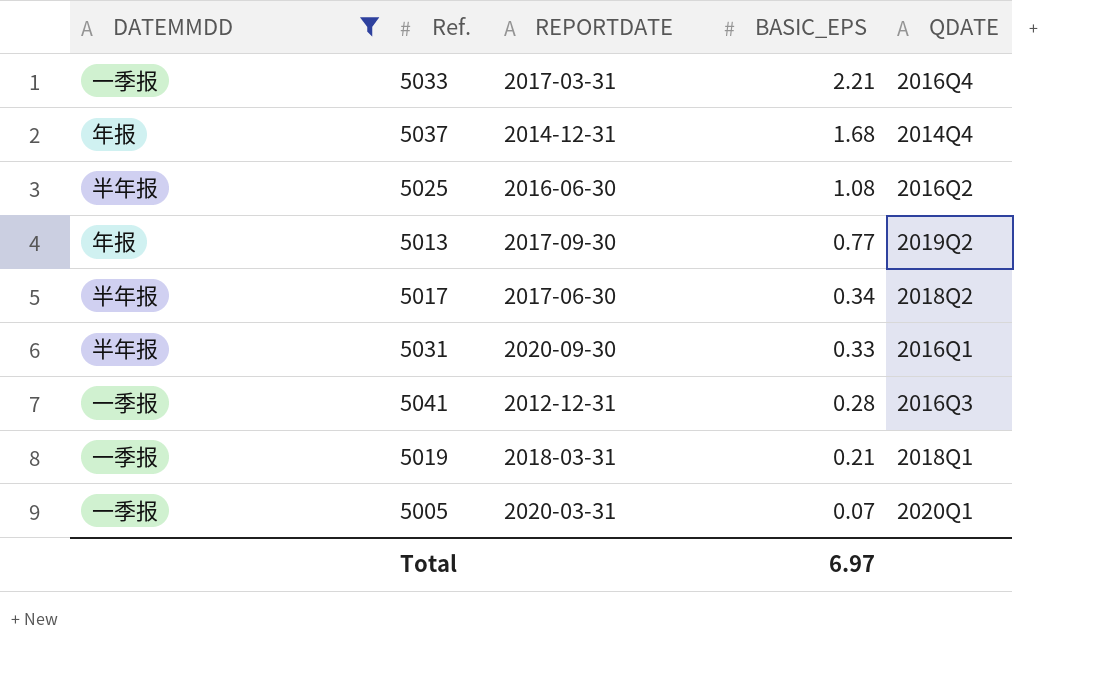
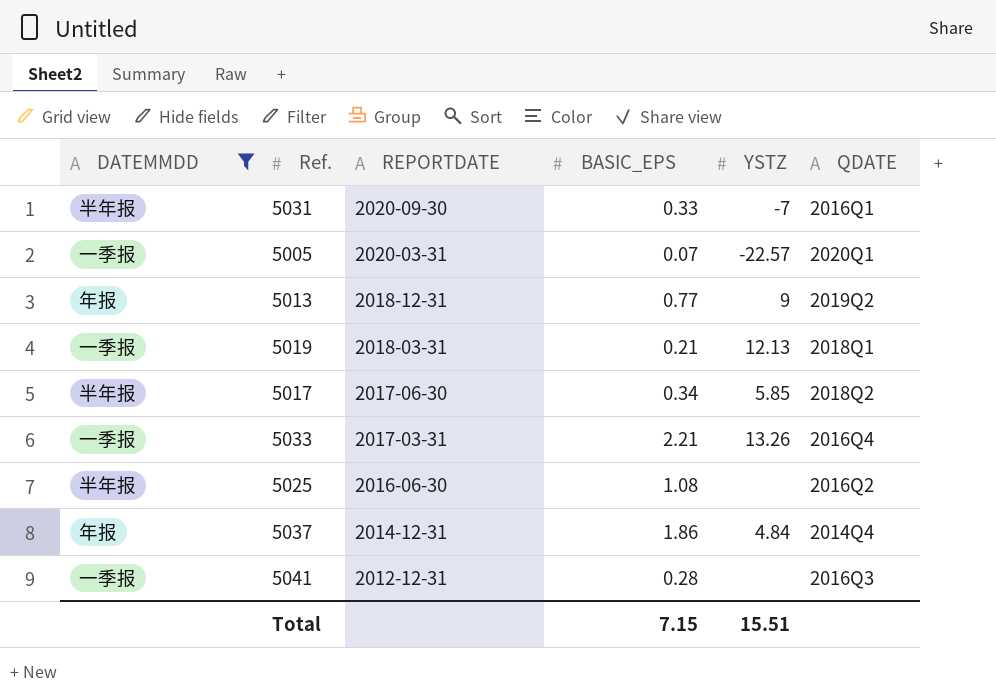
row order: BASIC_EPS descending -> REPORTDATE descending
column YSTZ | position: none -> 5
5013 | REPORTDATE: 2017-09-30 -> 2018-12-31
5037 | BASIC_EPS: 1.68 -> 1.86
Total | BASIC_EPS: 6.97 -> 7.15

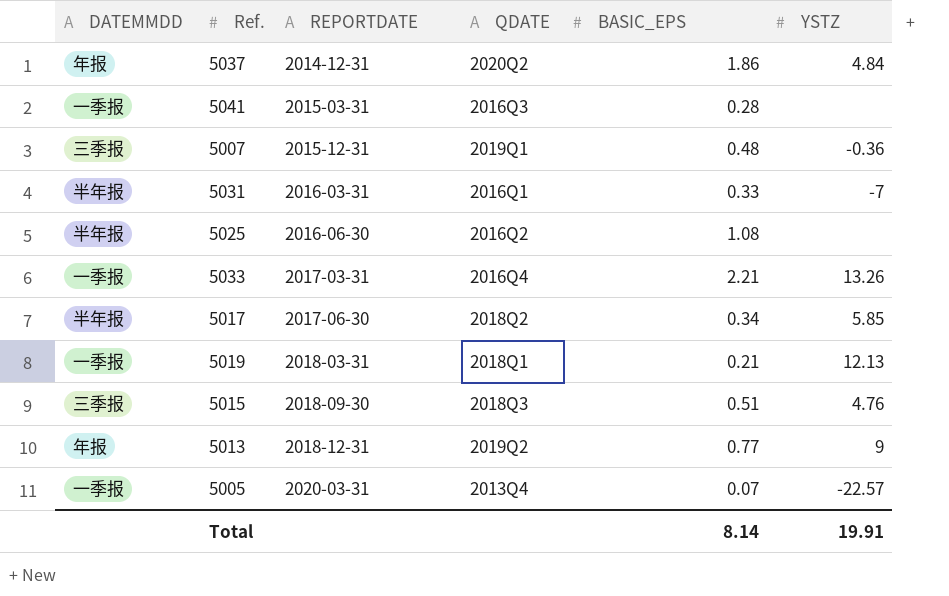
filter: DATEMMDD != 三季报 -> none
row order: REPORTDATE descending -> REPORTDATE ascending
column QDATE | position: 6 -> 4
5037 | QDATE: 2014Q4 -> 2020Q2
5041 | REPORTDATE: 2012-12-31 -> 2015-03-31
5031 | REPORTDATE: 2020-09-30 -> 2016-03-31
5005 | QDATE: 2020Q1 -> 2013Q4
Total | BASIC_EPS: 7.15 -> 8.14
Total | YSTZ: 15.51 -> 19.91

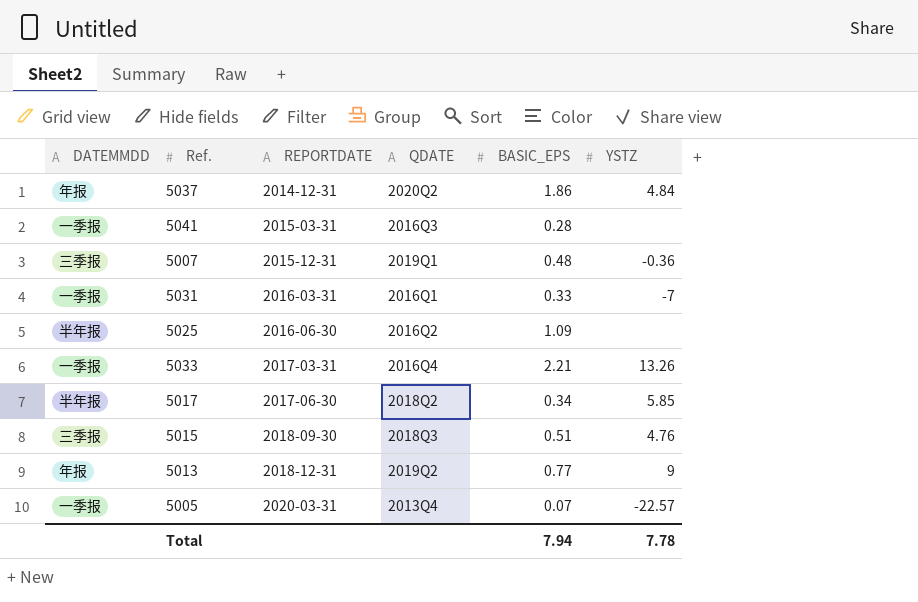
row 5019: 一季报 | 2018-03-31 | 2018Q1 | 0.21 | 12.13 -> none
5031 | DATEMMDD: 半年报 -> 一季报
5025 | BASIC_EPS: 1.08 -> 1.09
Total | BASIC_EPS: 8.14 -> 7.94
Total | YSTZ: 19.91 -> 7.78

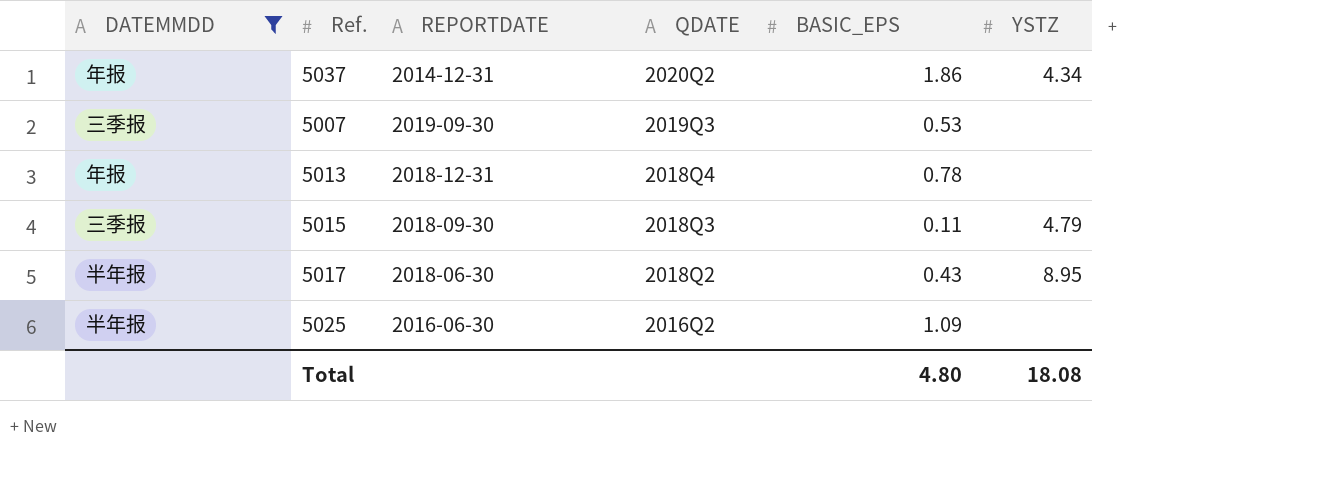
filter: none -> DATEMMDD != 一季报
row order: REPORTDATE ascending -> QDATE descending
5037 | YSTZ: 4.84 -> 4.34
5007 | REPORTDATE: 2015-12-31 -> 2019-09-30
5007 | QDATE: 2019Q1 -> 2019Q3
5007 | BASIC_EPS: 0.48 -> 0.53
5007 | YSTZ: -0.36 -> none
5013 | QDATE: 2019Q2 -> 2018Q4
5013 | BASIC_EPS: 0.77 -> 0.78
5013 | YSTZ: 9 -> none
5015 | BASIC_EPS: 0.51 -> 0.11
5015 | YSTZ: 4.76 -> 4.79
5017 | REPORTDATE: 2017-06-30 -> 2018-06-30
5017 | BASIC_EPS: 0.34 -> 0.43
5017 | YSTZ: 5.85 -> 8.95
Total | BASIC_EPS: 7.94 -> 4.80
Total | YSTZ: 7.78 -> 18.08

